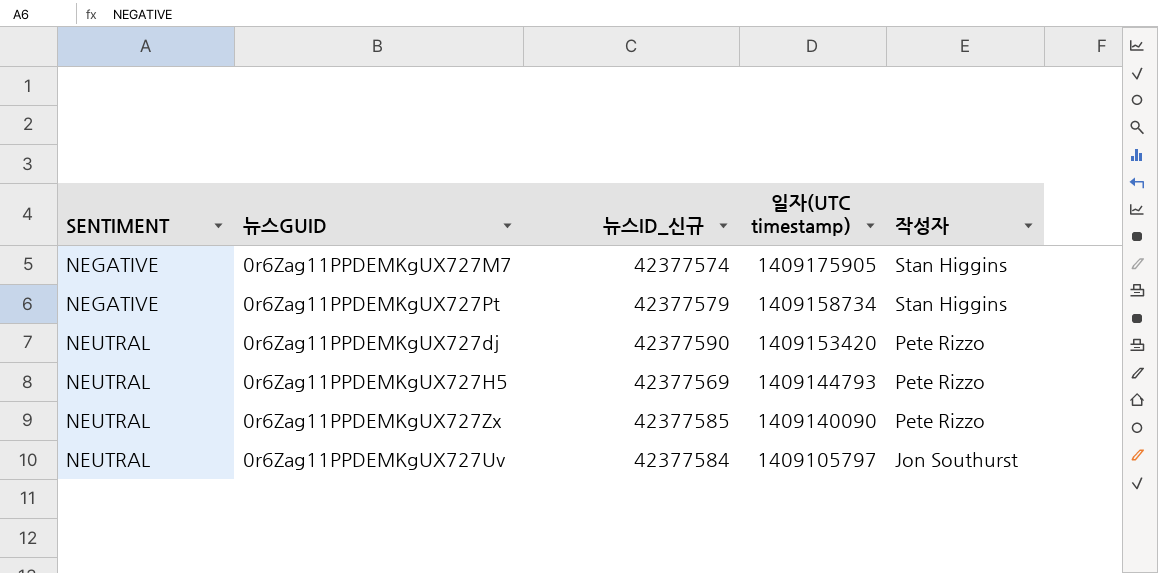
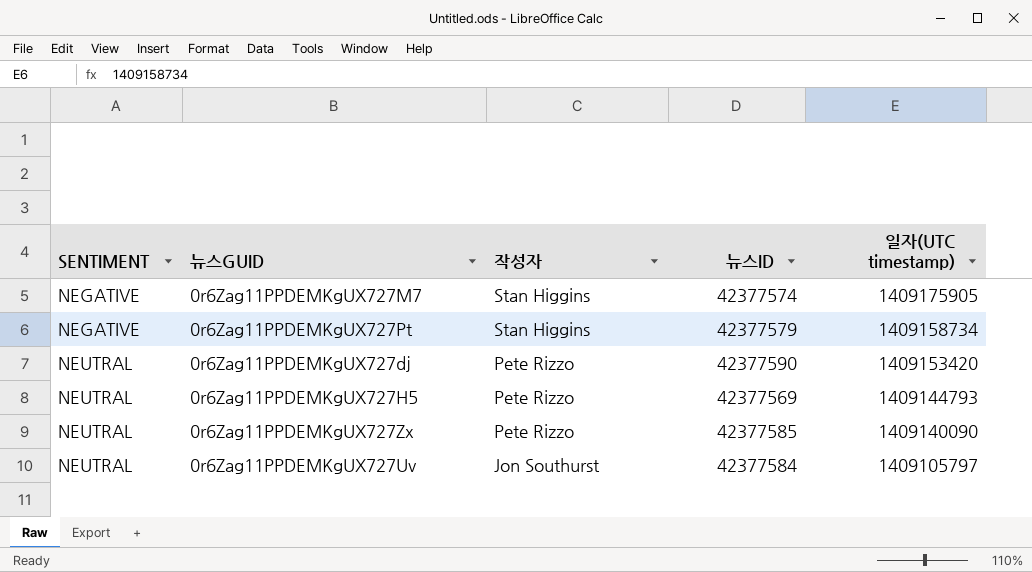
column 작성자 | position: 5 -> 3
column name: 뉴스ID_신규 -> 뉴스ID

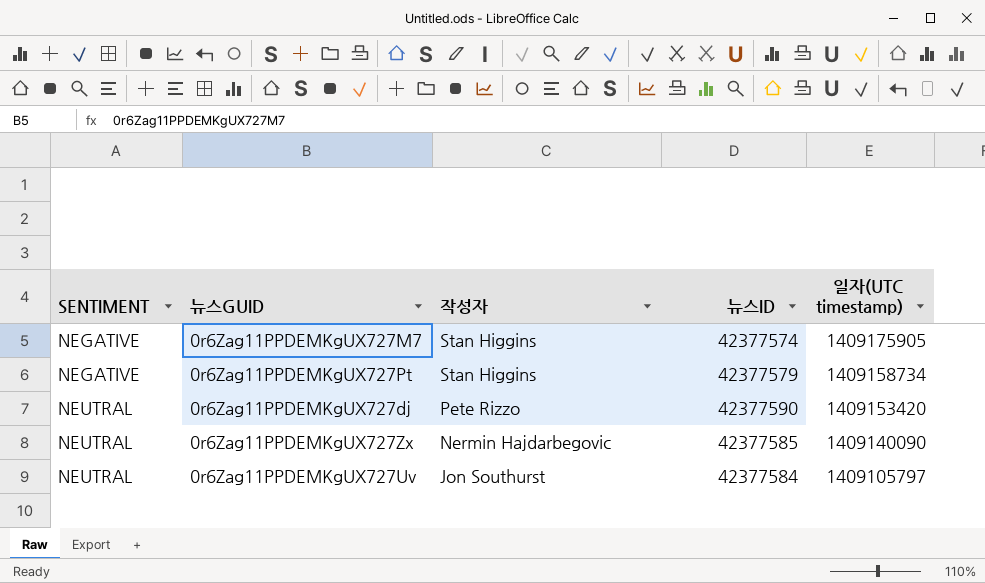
row 0r6Zag11PPDEMKgUX727H5: NEUTRAL | Pete Rizzo | 42377569 | 1409144793 -> none
0r6Zag11PPDEMKgUX727Zx | 작성자: Pete Rizzo -> Nermin Hajdarbegovic

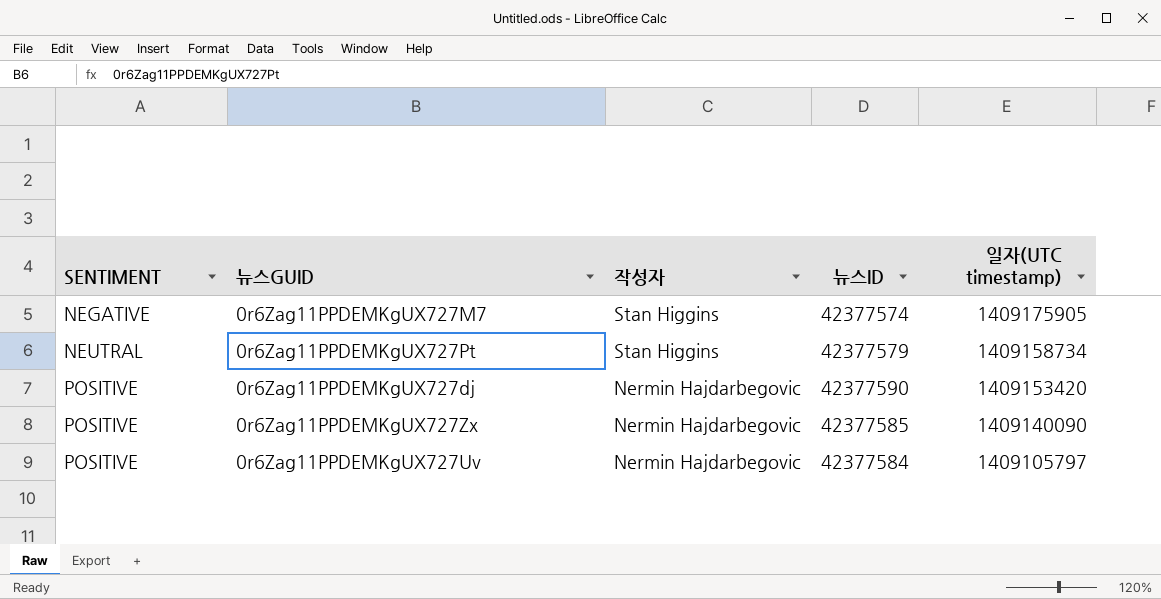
0r6Zag11PPDEMKgUX727Pt | SENTIMENT: NEGATIVE -> NEUTRAL
0r6Zag11PPDEMKgUX727dj | SENTIMENT: NEUTRAL -> POSITIVE
0r6Zag11PPDEMKgUX727dj | 작성자: Pete Rizzo -> Nermin Hajdarbegovic
0r6Zag11PPDEMKgUX727Zx | SENTIMENT: NEUTRAL -> POSITIVE
0r6Zag11PPDEMKgUX727Uv | SENTIMENT: NEUTRAL -> POSITIVE
0r6Zag11PPDEMKgUX727Uv | 작성자: Jon Southurst -> Nermin Hajdarbegovic

